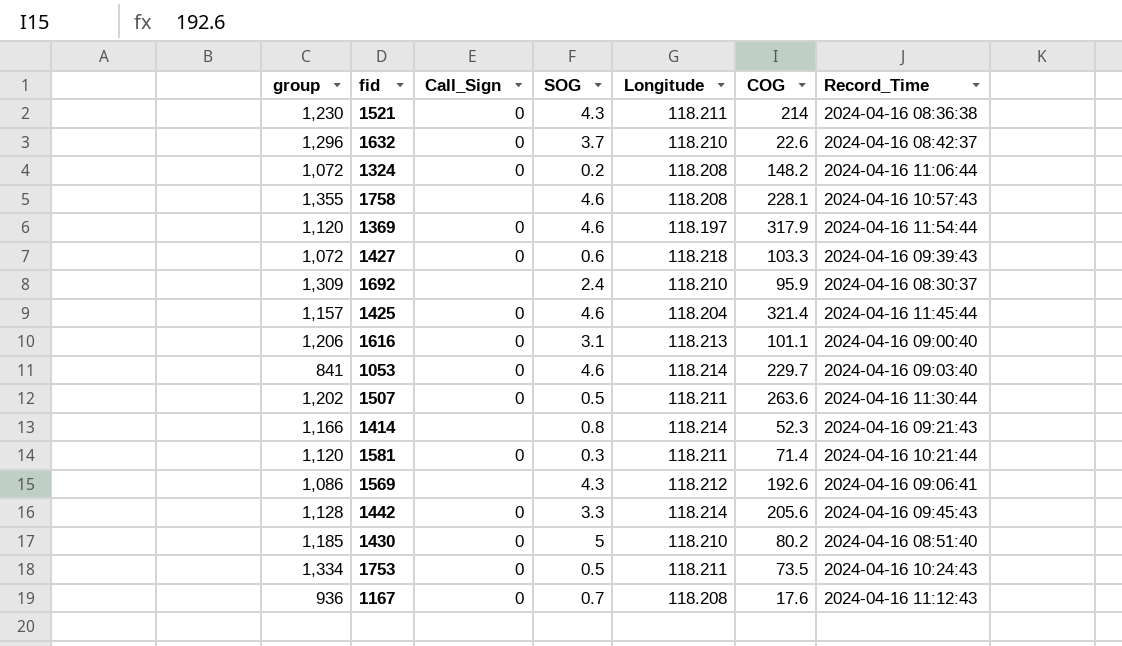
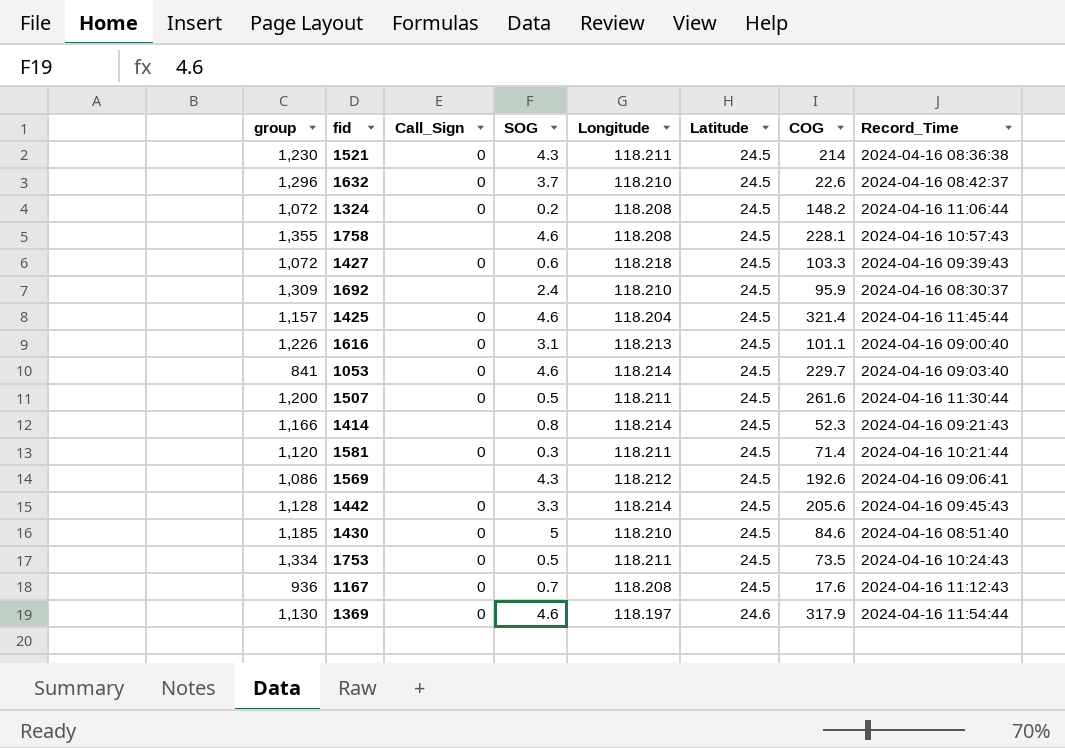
row order: none -> Latitude ascending
column Latitude | position: none -> 6
1616 | group: 1,206 -> 1,226
1507 | group: 1,202 -> 1,200
1507 | COG: 263.6 -> 261.6
1430 | COG: 80.2 -> 84.6
1369 | group: 1,120 -> 1,130

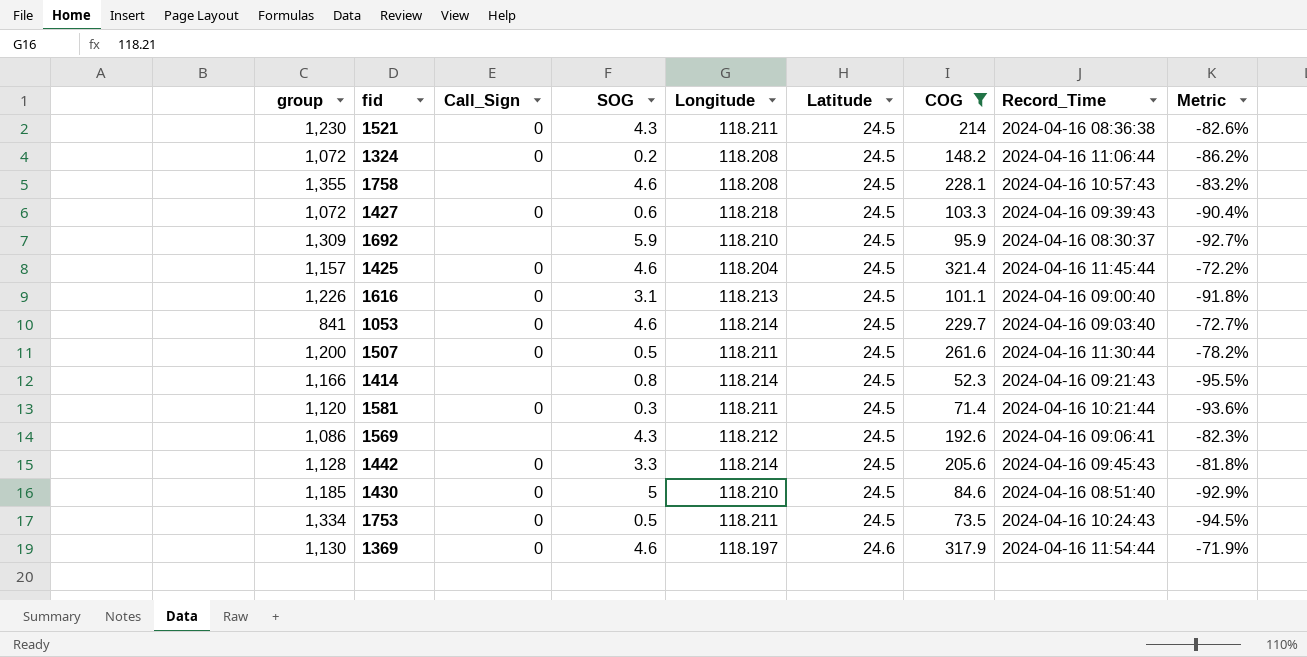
filter: none -> COG >= 52.3
column Metric | formula: none -> ([COG] - [group]) / [group]
1692 | SOG: 2.4 -> 5.9

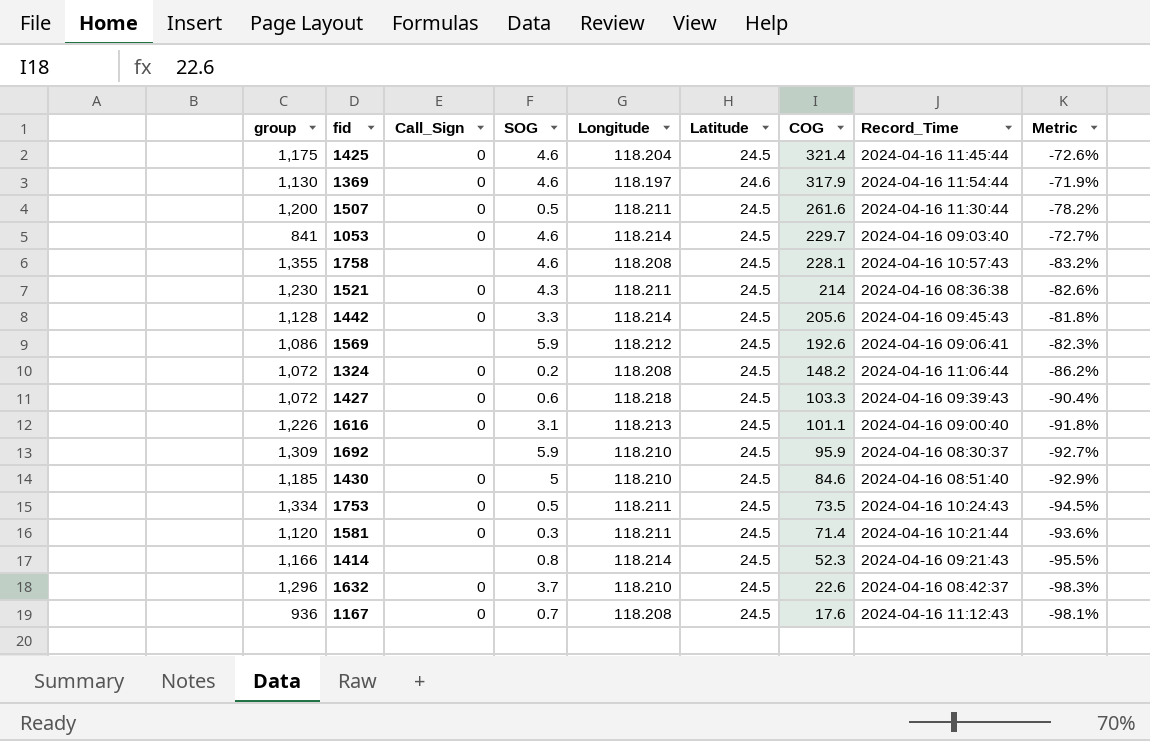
filter: COG >= 52.3 -> none
row order: Latitude ascending -> COG descending
1425 | group: 1,157 -> 1,175
1425 | Metric: -72.2% -> -72.6%
1569 | SOG: 4.3 -> 5.9

